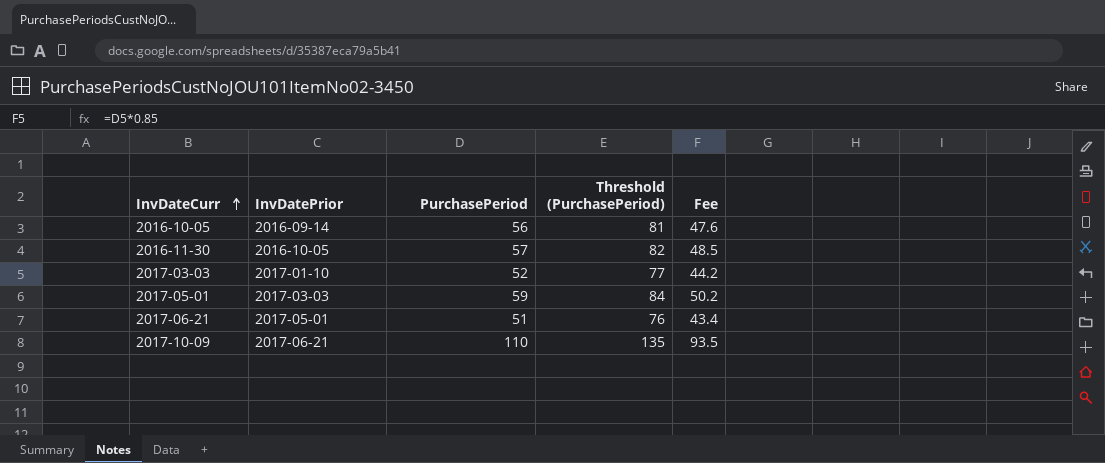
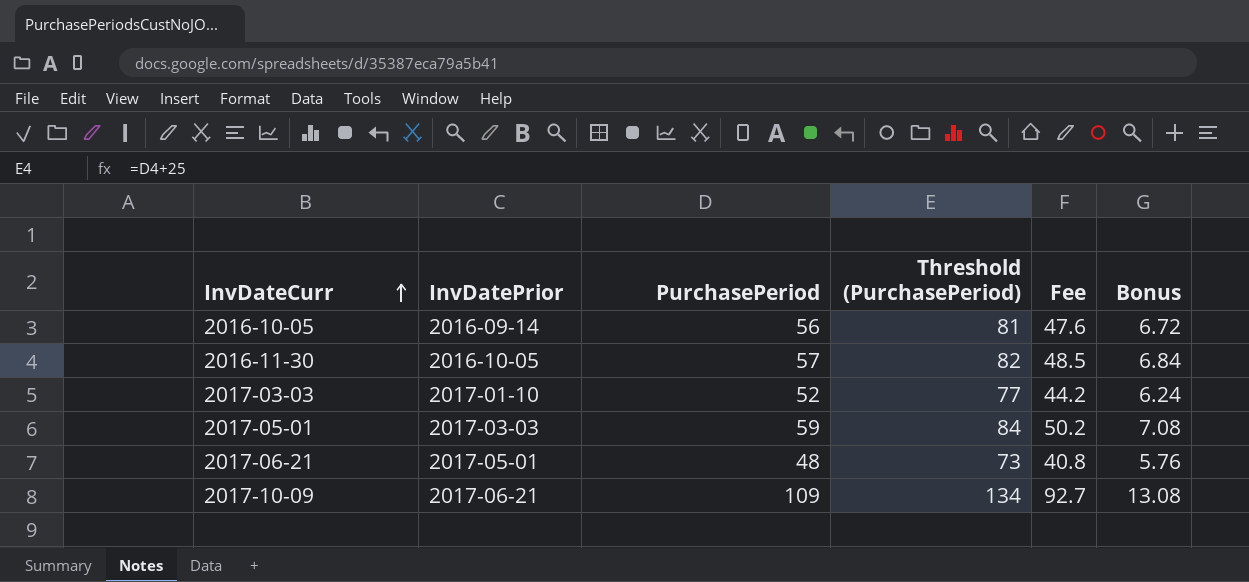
column Bonus | formula: none -> [PurchasePeriod] * 0.12
2017-06-21 | PurchasePeriod: 51 -> 48
2017-06-21 | Threshold (PurchasePeriod): 76 -> 73
2017-06-21 | Fee: 43.4 -> 40.8
2017-10-09 | PurchasePeriod: 110 -> 109
2017-10-09 | Threshold (PurchasePeriod): 135 -> 134
2017-10-09 | Fee: 93.5 -> 92.7

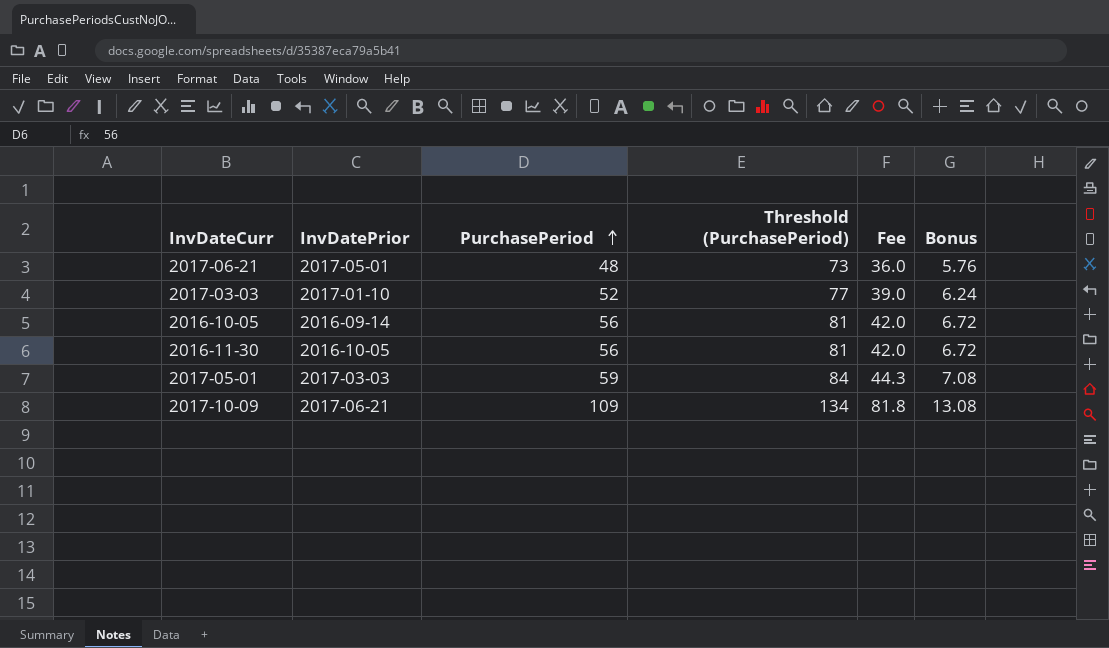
row order: InvDateCurr ascending -> PurchasePeriod ascending
column Fee | formula: [PurchasePeriod] * 0.85 -> [PurchasePeriod] * 0.75
2016-11-30 | PurchasePeriod: 57 -> 56
2016-11-30 | Threshold (PurchasePeriod): 82 -> 81
2016-11-30 | Bonus: 6.84 -> 6.72

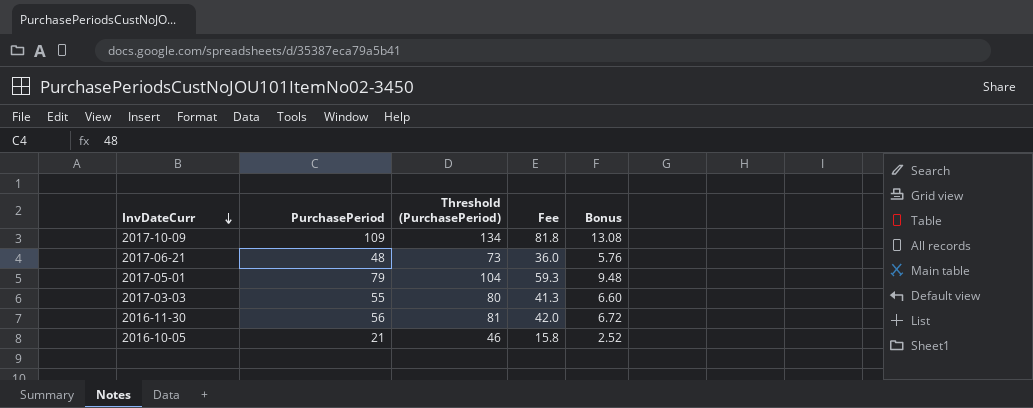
row order: PurchasePeriod ascending -> InvDateCurr descending
column InvDatePrior | position: 2 -> none
2017-05-01 | PurchasePeriod: 59 -> 79
2017-05-01 | Threshold (PurchasePeriod): 84 -> 104
2017-05-01 | Fee: 44.3 -> 59.3
2017-05-01 | Bonus: 7.08 -> 9.48
2017-03-03 | PurchasePeriod: 52 -> 55
2017-03-03 | Threshold (PurchasePeriod): 77 -> 80
2017-03-03 | Fee: 39.0 -> 41.3
2017-03-03 | Bonus: 6.24 -> 6.60
2016-10-05 | PurchasePeriod: 56 -> 21
2016-10-05 | Threshold (PurchasePeriod): 81 -> 46
2016-10-05 | Fee: 42.0 -> 15.8
2016-10-05 | Bonus: 6.72 -> 2.52

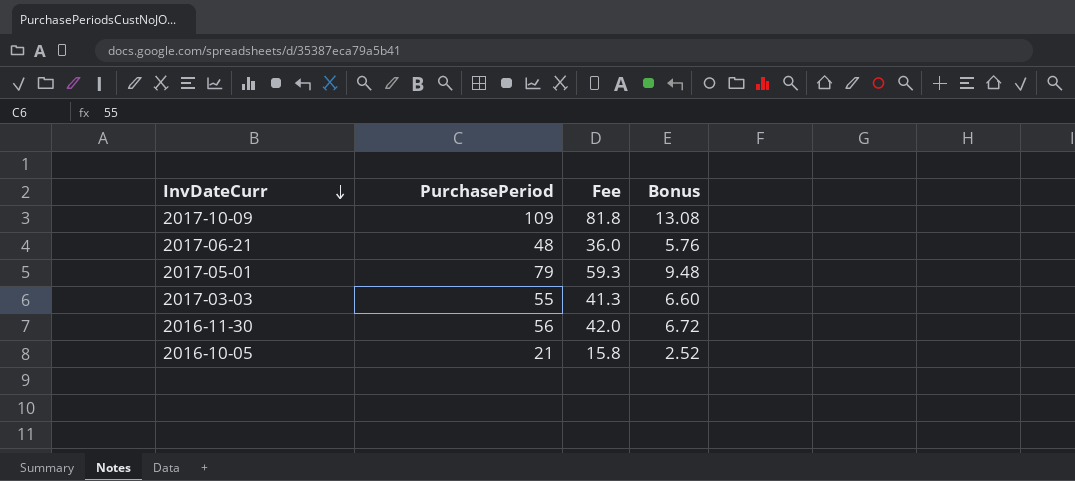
column Threshold (PurchasePeriod) | formula: [PurchasePeriod] + 25 -> none

